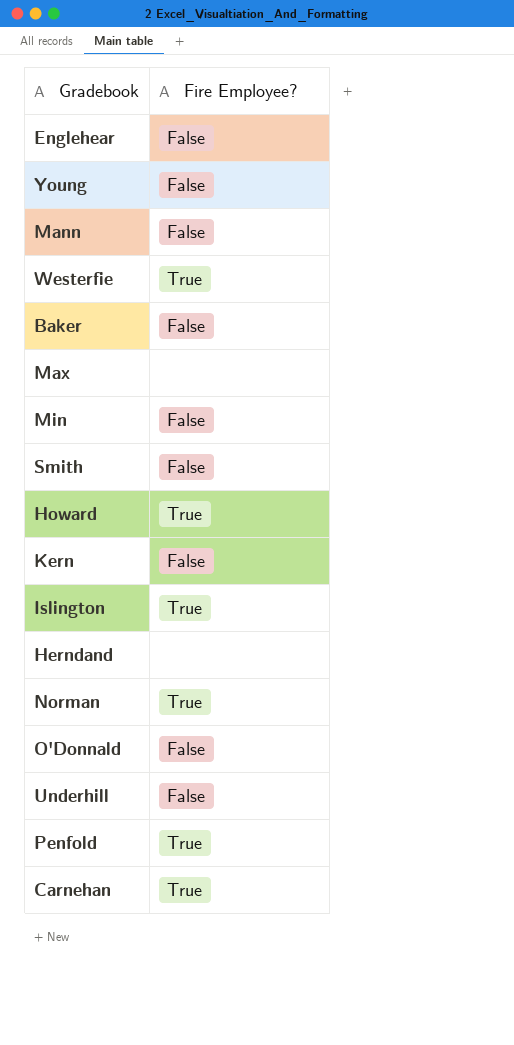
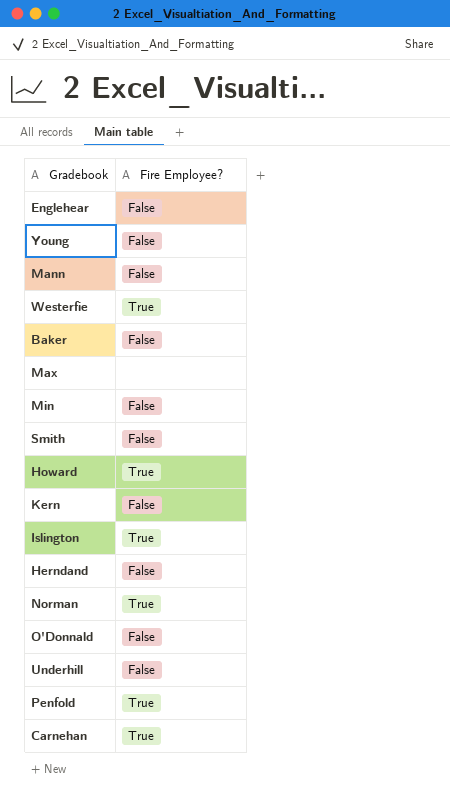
Herndand | Fire Employee?: none -> False

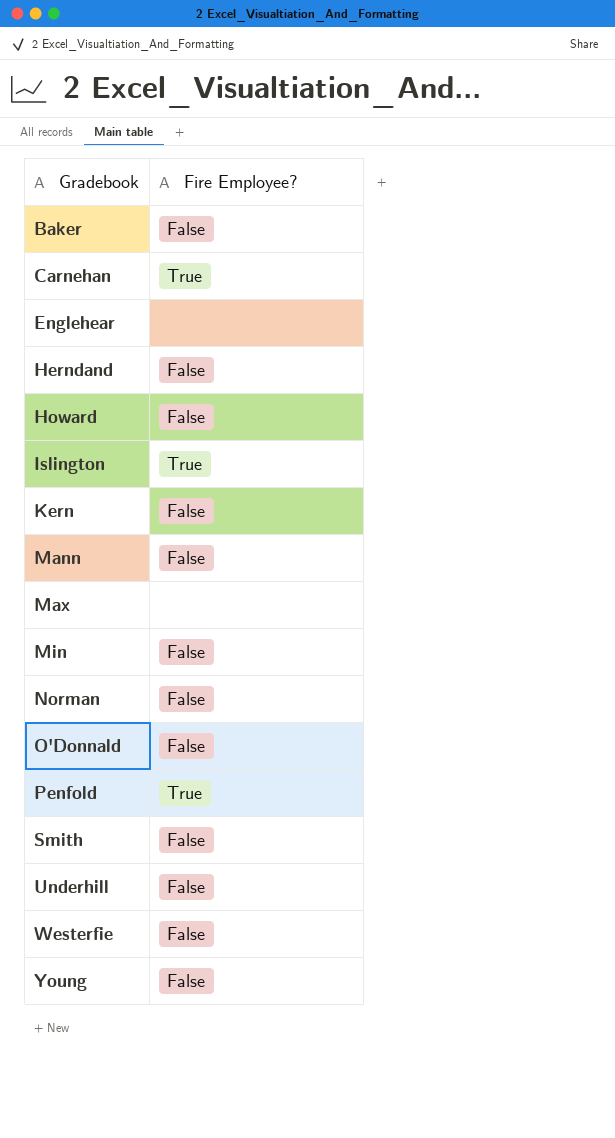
row order: none -> Gradebook ascending
Englehear | Fire Employee?: False -> none
Howard | Fire Employee?: True -> False
Norman | Fire Employee?: True -> False
Westerfie | Fire Employee?: True -> False

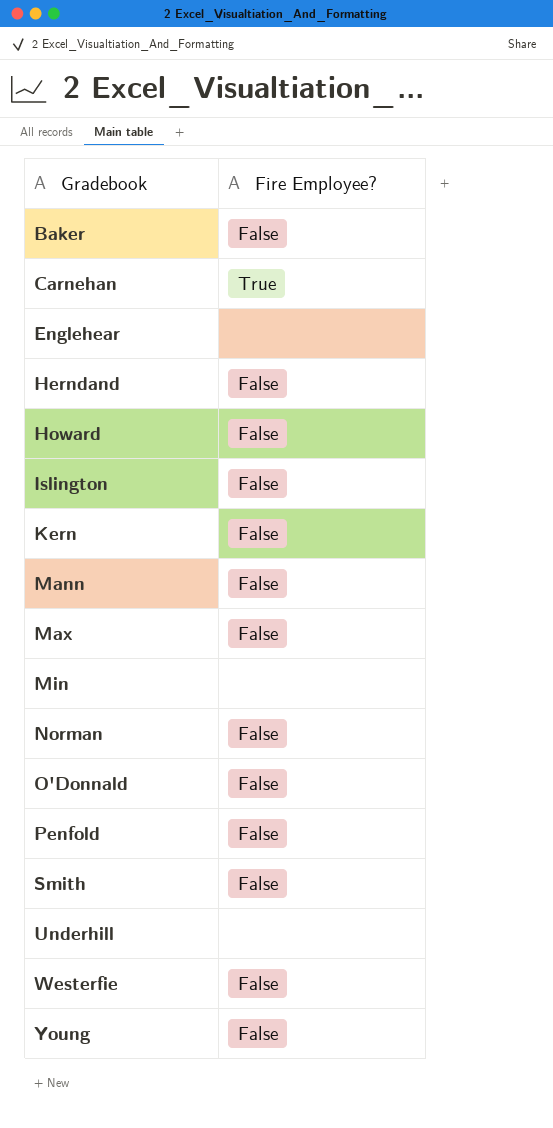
Islington | Fire Employee?: True -> False
Max | Fire Employee?: none -> False
Min | Fire Employee?: False -> none
Penfold | Fire Employee?: True -> False
Underhill | Fire Employee?: False -> none

